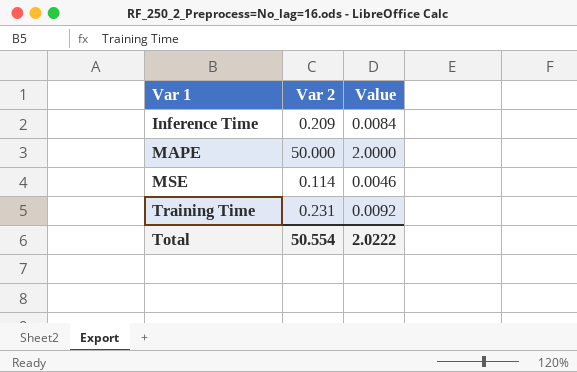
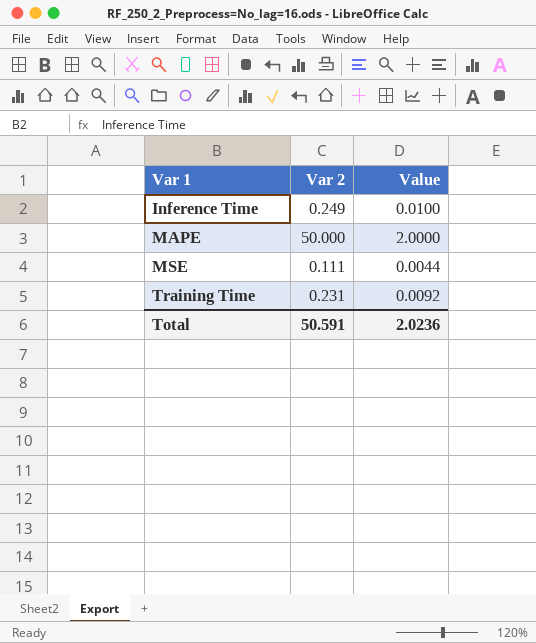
Inference Time | Var 2: 0.209 -> 0.249
Inference Time | Value: 0.0084 -> 0.0100
MSE | Var 2: 0.114 -> 0.111
MSE | Value: 0.0046 -> 0.0044
Total | Var 2: 50.554 -> 50.591
Total | Value: 2.0222 -> 2.0236

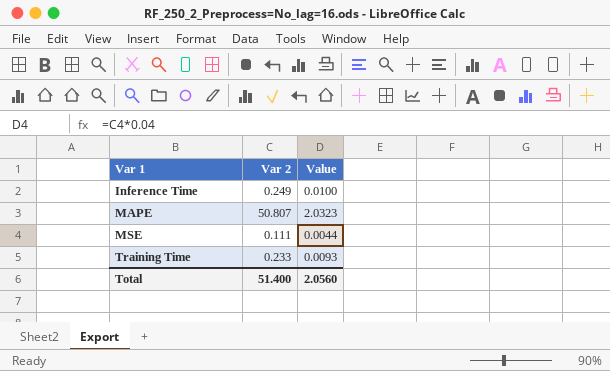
MAPE | Var 2: 50.000 -> 50.807
MAPE | Value: 2.0000 -> 2.0323
Training Time | Var 2: 0.231 -> 0.233
Training Time | Value: 0.0092 -> 0.0093
Total | Var 2: 50.591 -> 51.400
Total | Value: 2.0236 -> 2.0560

